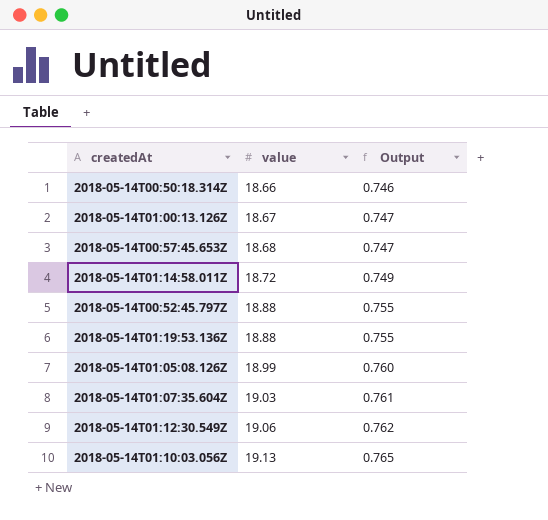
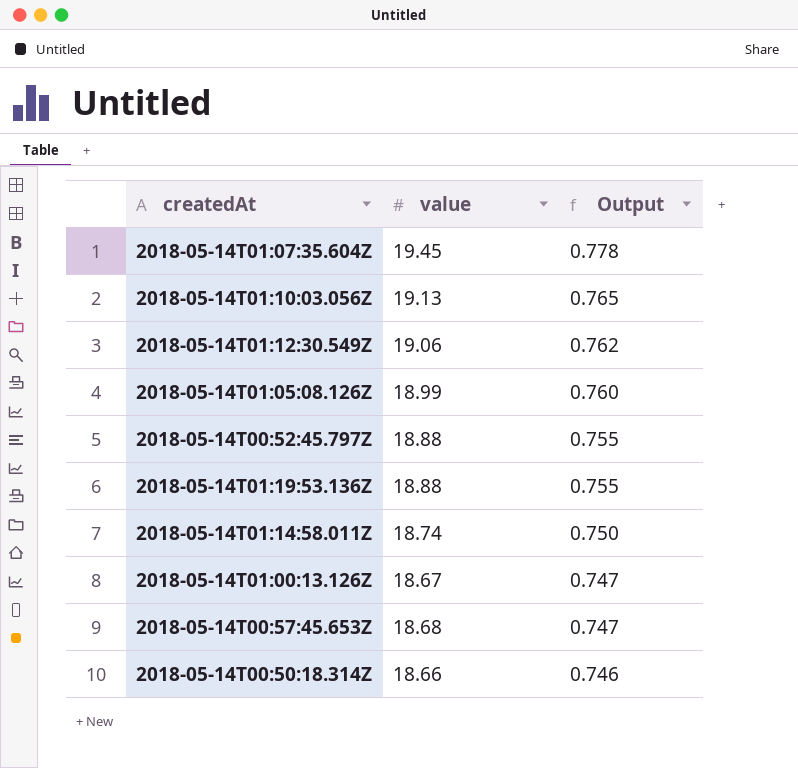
row order: value ascending -> Output descending
2018-05-14T01:07:35.604Z | value: 19.03 -> 19.45
2018-05-14T01:07:35.604Z | Output: 0.761 -> 0.778
2018-05-14T01:14:58.011Z | value: 18.72 -> 18.74
2018-05-14T01:14:58.011Z | Output: 0.749 -> 0.750

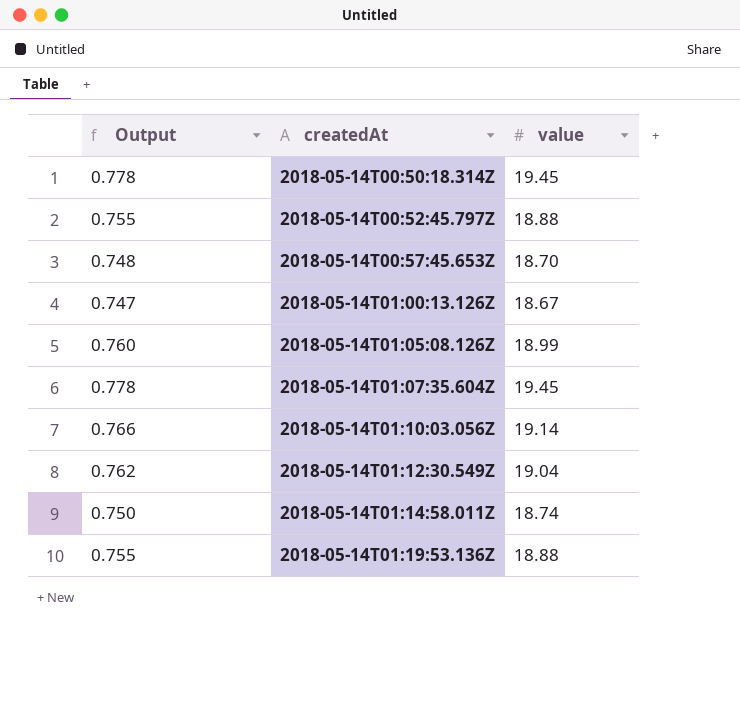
row order: Output descending -> createdAt ascending
column Output | position: 3 -> 1
2018-05-14T00:50:18.314Z | Output: 0.746 -> 0.778
2018-05-14T00:50:18.314Z | value: 18.66 -> 19.45
2018-05-14T00:57:45.653Z | Output: 0.747 -> 0.748
2018-05-14T00:57:45.653Z | value: 18.68 -> 18.70
2018-05-14T01:10:03.056Z | Output: 0.765 -> 0.766
2018-05-14T01:10:03.056Z | value: 19.13 -> 19.14
2018-05-14T01:12:30.549Z | value: 19.06 -> 19.04

